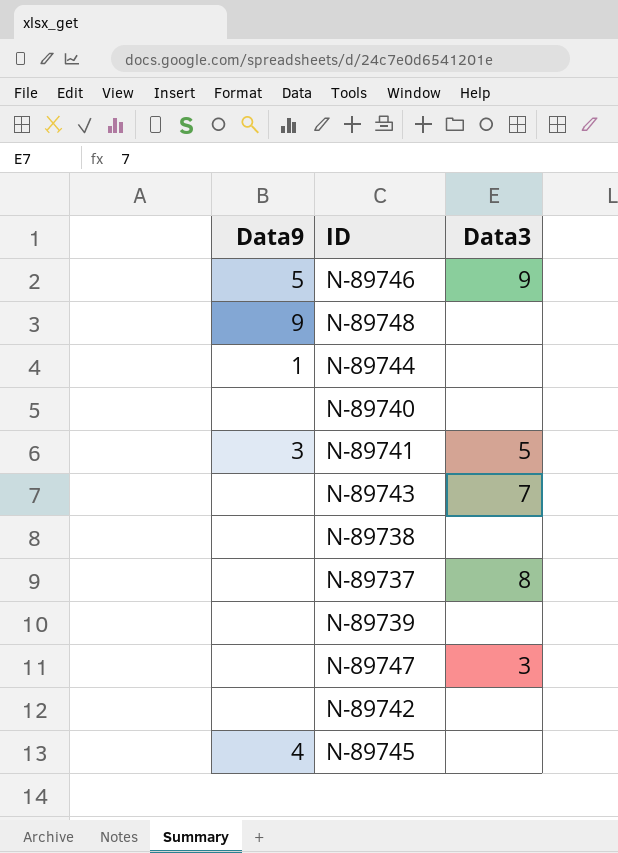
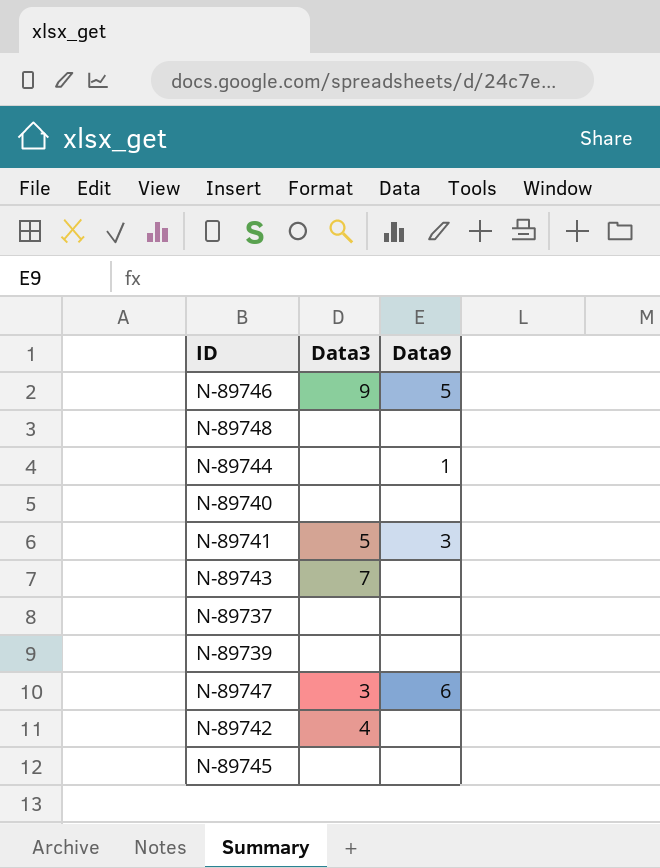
column Data9 | position: 1 -> 3
row N-89738: none | none -> none
N-89748 | Data9: 9 -> none
N-89737 | Data3: 8 -> none
N-89747 | Data9: none -> 6
N-89742 | Data3: none -> 4
N-89745 | Data9: 4 -> none

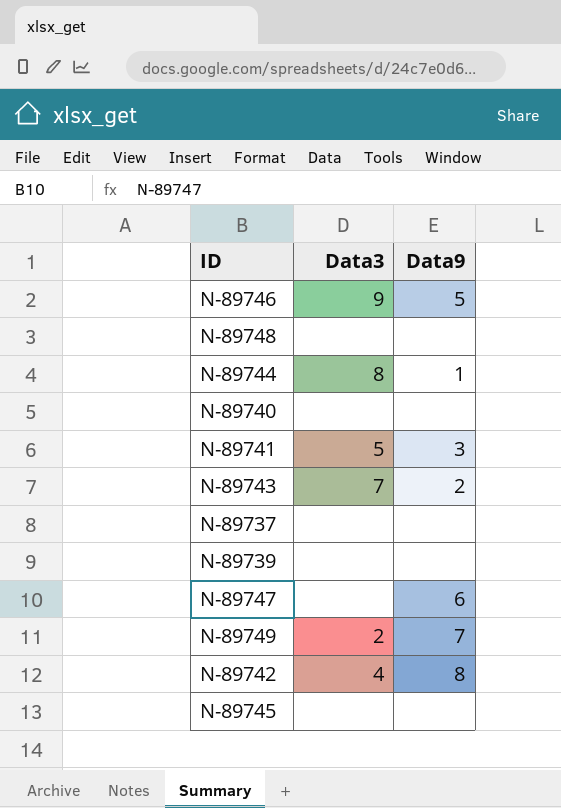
N-89744 | Data3: none -> 8
N-89743 | Data9: none -> 2
N-89747 | Data3: 3 -> none
row N-89749: none -> 2 | 7
N-89742 | Data9: none -> 8

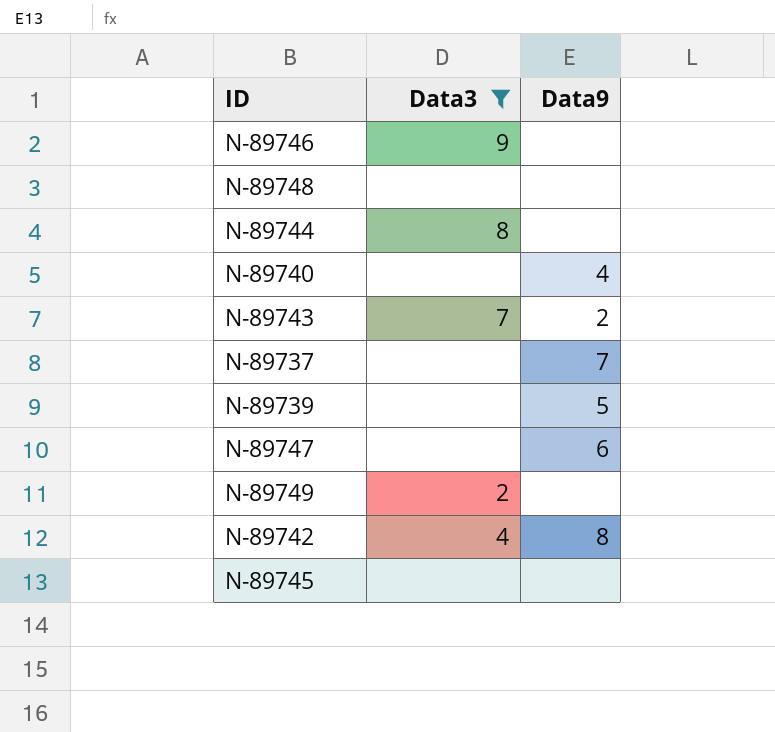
filter: none -> Data3 != 5
N-89746 | Data9: 5 -> none
N-89744 | Data9: 1 -> none
N-89740 | Data9: none -> 4
N-89737 | Data9: none -> 7
N-89739 | Data9: none -> 5
N-89749 | Data9: 7 -> none

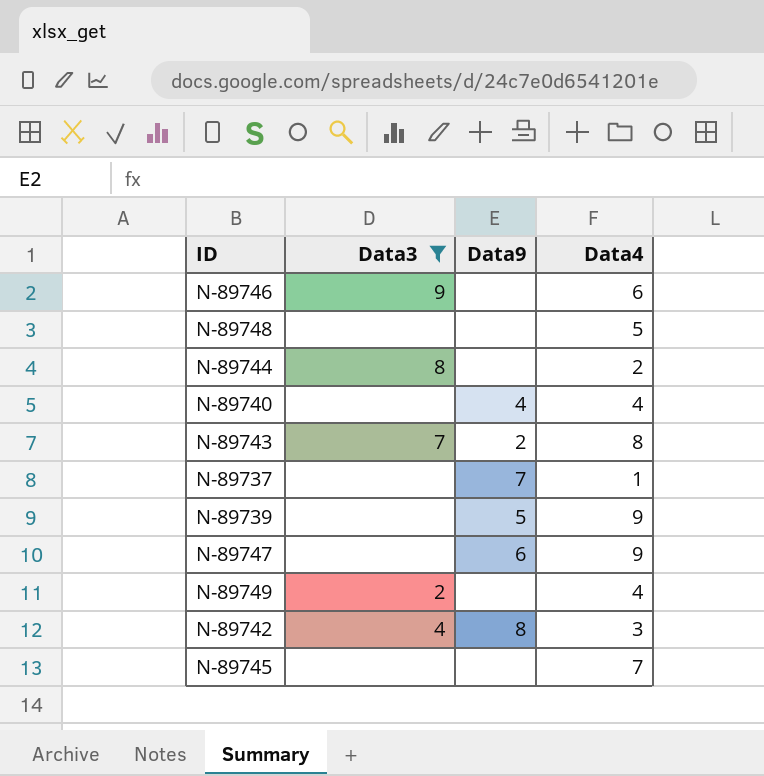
column Data4 | position: none -> 4

